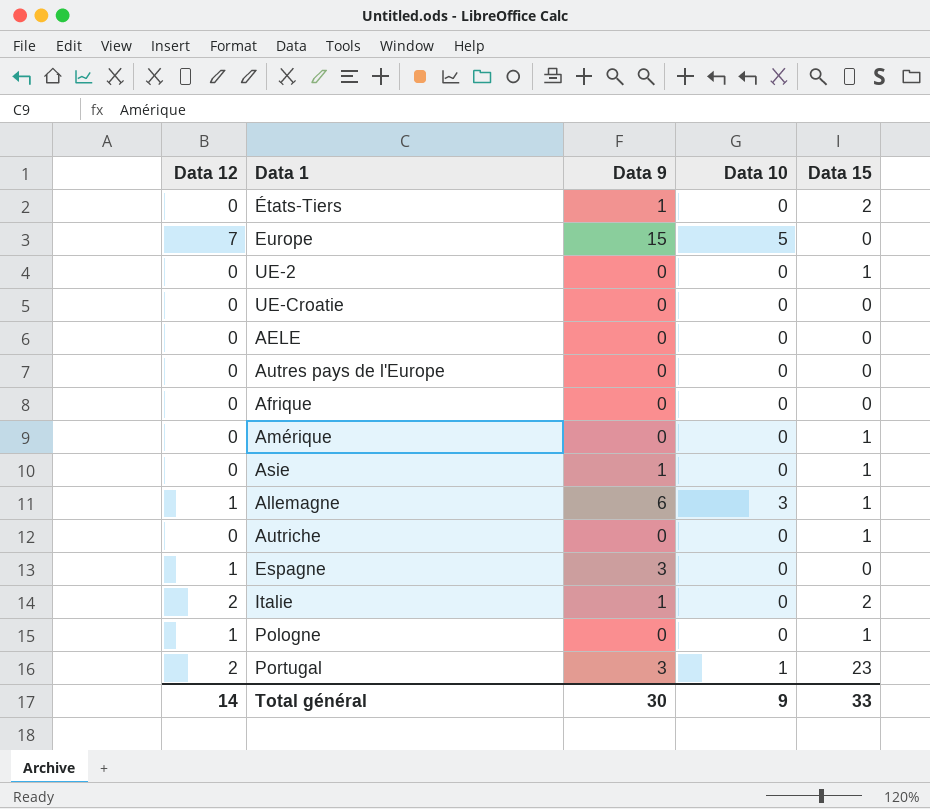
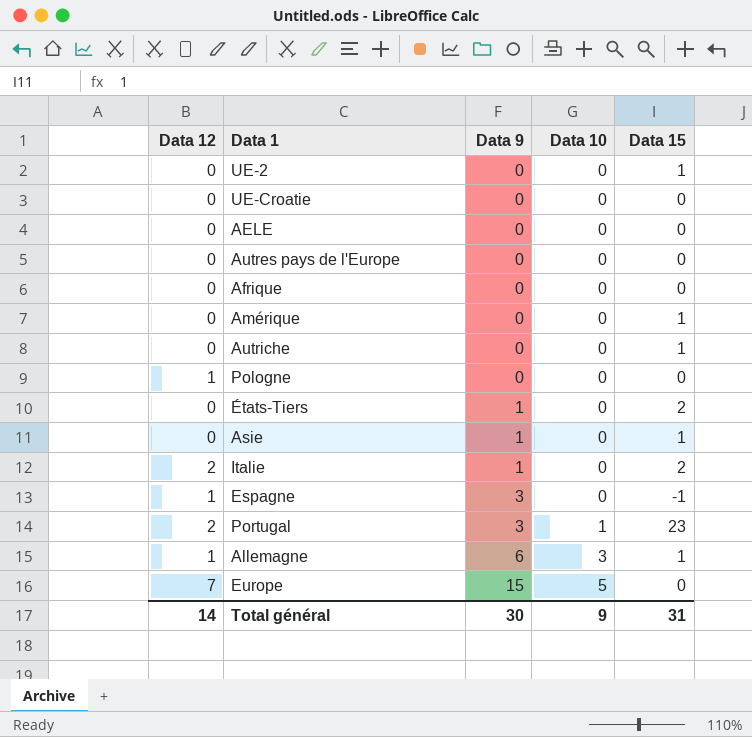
row order: none -> Data 9 ascending
Pologne | Data 15: 1 -> 0
Espagne | Data 15: 0 -> -1
Total général | Data 15: 33 -> 31

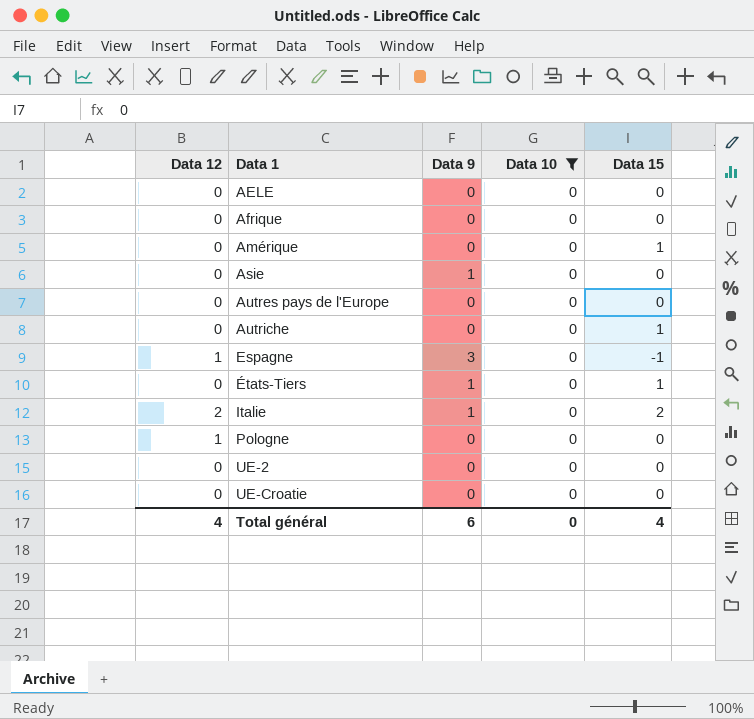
filter: none -> Data 10 = 0
row order: Data 9 ascending -> Data 1 ascending
Asie | Data 15: 1 -> 0
États-Tiers | Data 15: 2 -> 1
UE-2 | Data 15: 1 -> 0
Total général | Data 12: 14 -> 4
Total général | Data 9: 30 -> 6
Total général | Data 10: 9 -> 0
Total général | Data 15: 31 -> 4

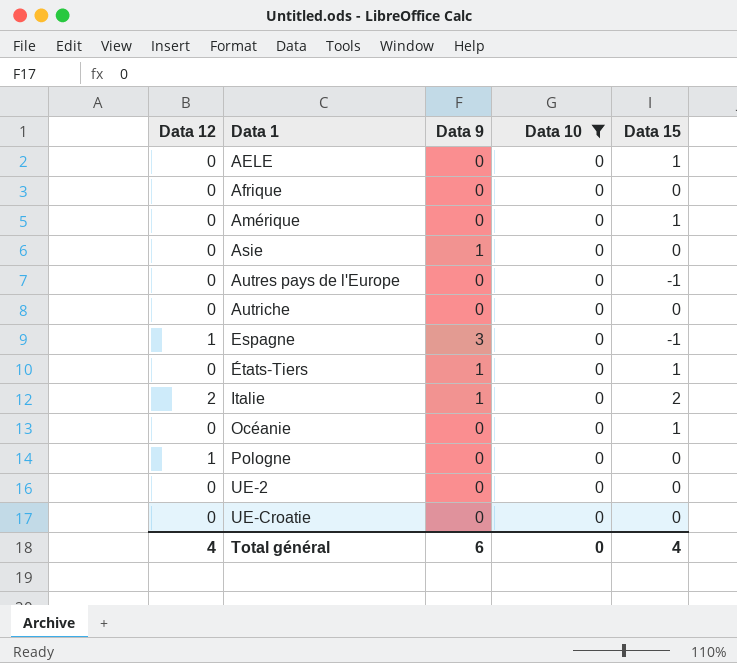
AELE | Data 15: 0 -> 1
Autres pays de l'Europe | Data 15: 0 -> -1
Autriche | Data 15: 1 -> 0
row Océanie: none -> 0 | 0 | 0 | 1

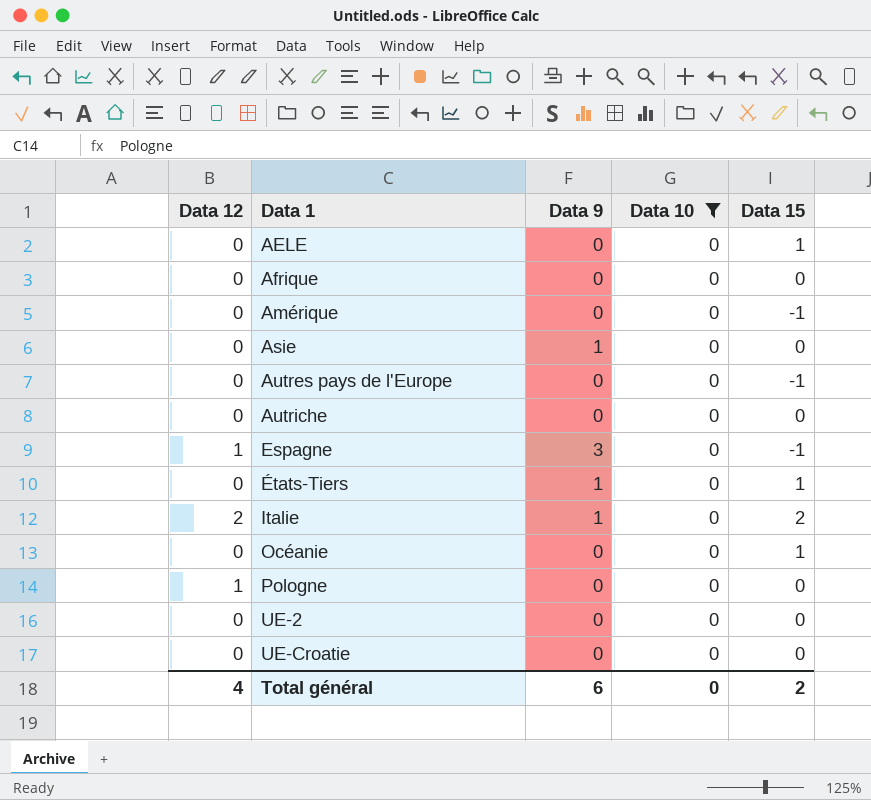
Amérique | Data 15: 1 -> -1
Total général | Data 15: 4 -> 2

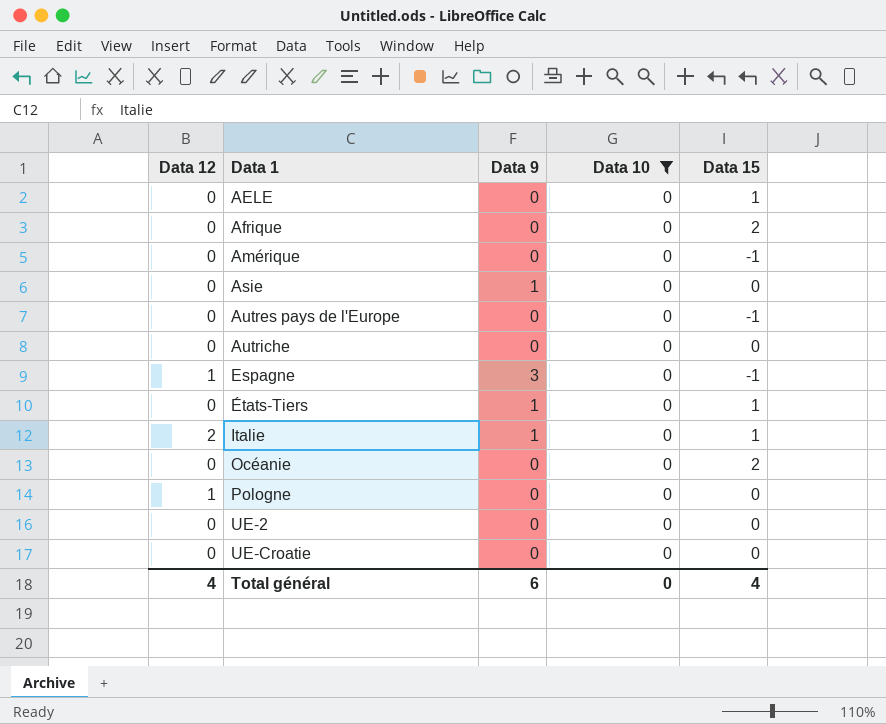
Afrique | Data 15: 0 -> 2
Italie | Data 15: 2 -> 1
Océanie | Data 15: 1 -> 2
Total général | Data 15: 2 -> 4

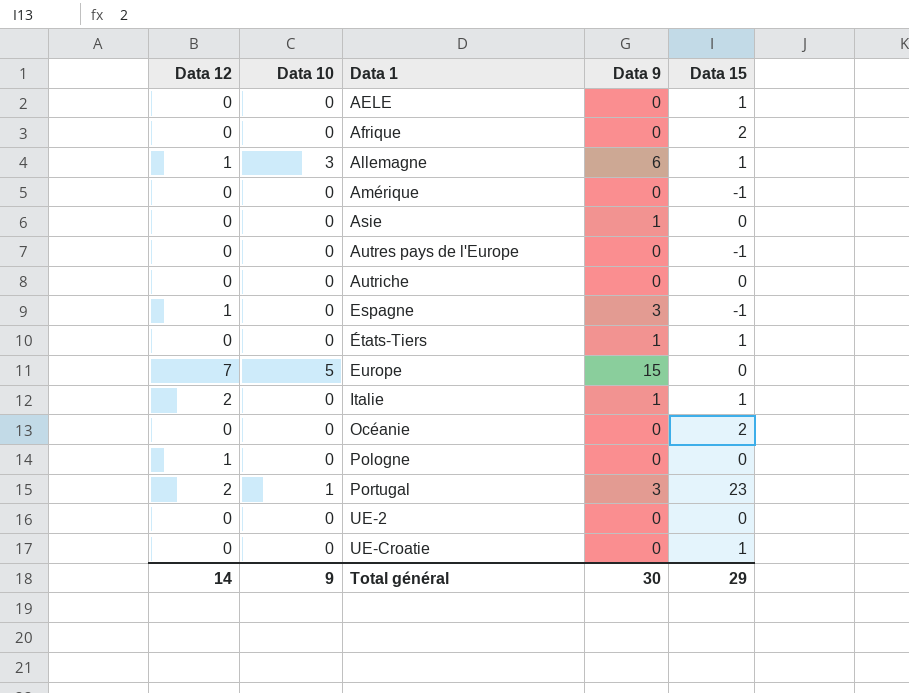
filter: Data 10 = 0 -> none
column Data 10 | position: 4 -> 2
UE-Croatie | Data 15: 0 -> 1
Total général | Data 12: 4 -> 14
Total général | Data 10: 0 -> 9
Total général | Data 9: 6 -> 30
Total général | Data 15: 4 -> 29

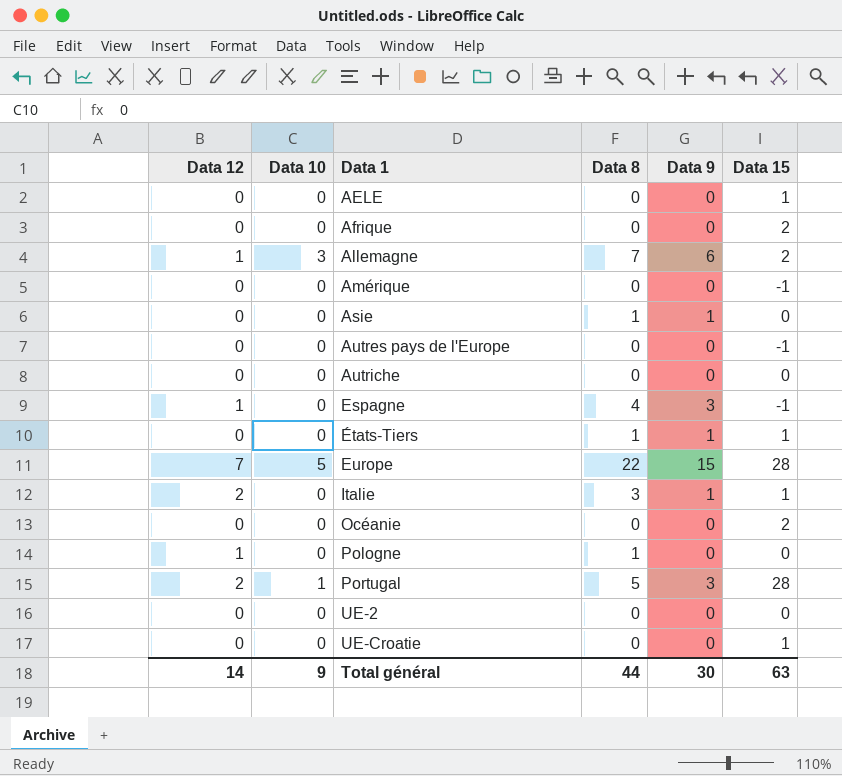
column Data 8 | position: none -> 4
Allemagne | Data 15: 1 -> 2
Europe | Data 15: 0 -> 28
Portugal | Data 15: 23 -> 28
Total général | Data 15: 29 -> 63

